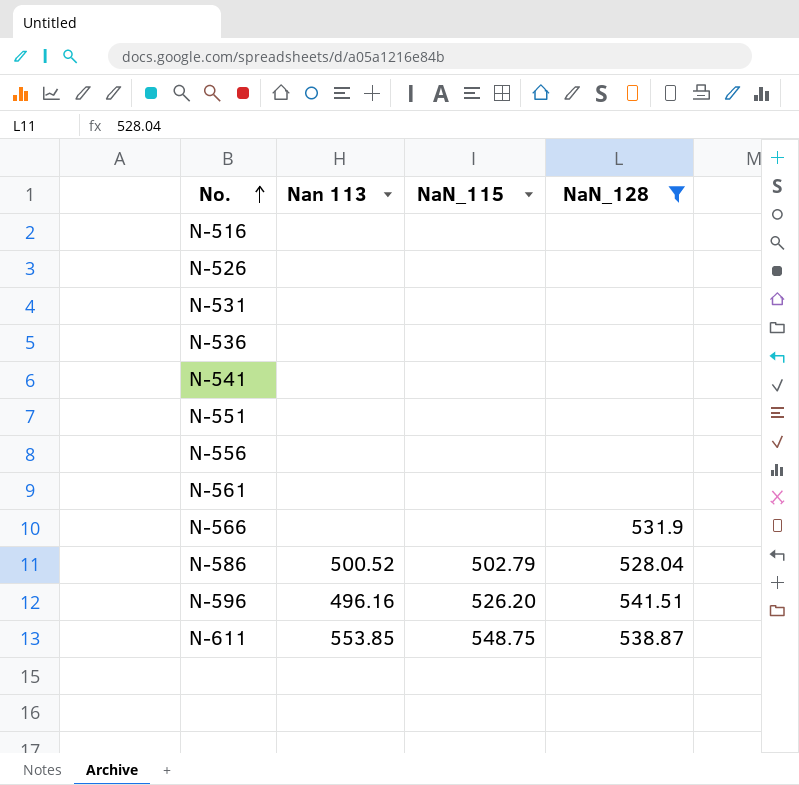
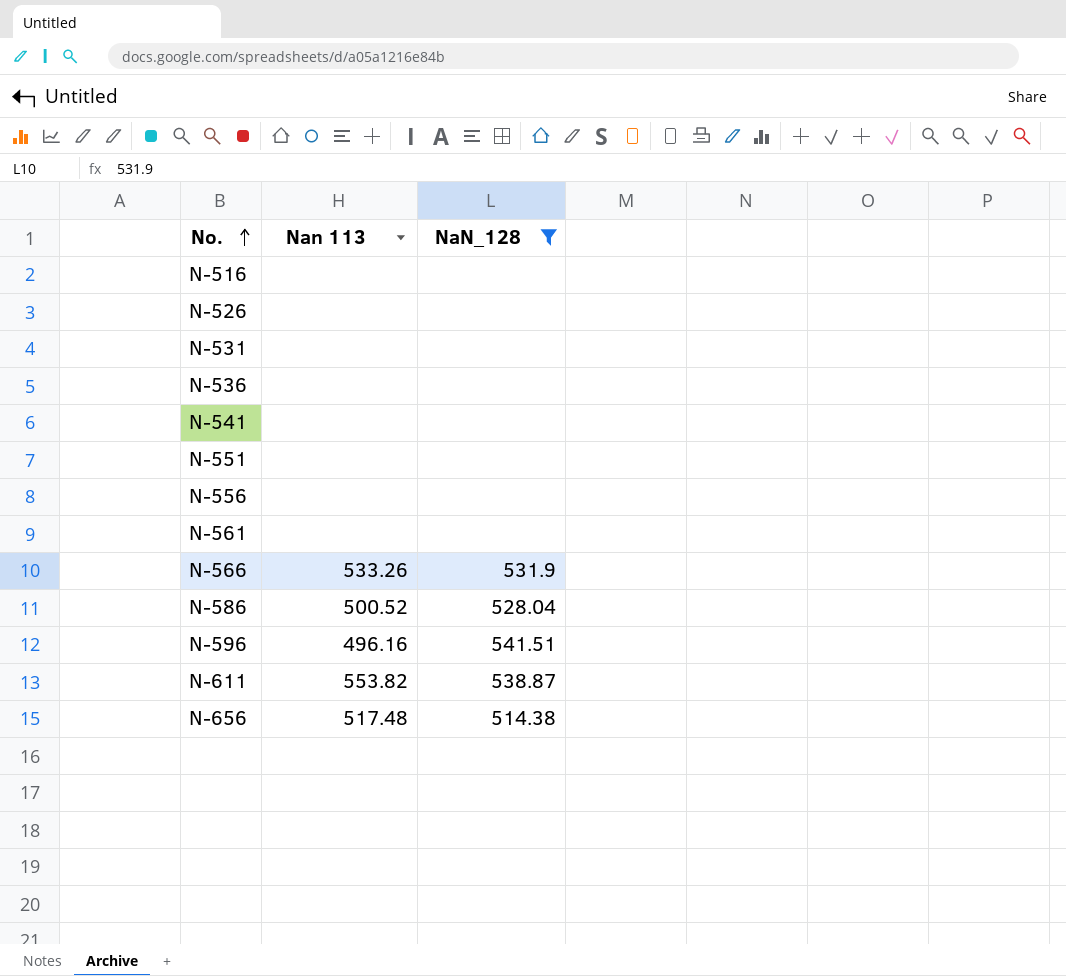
column NaN_115 | position: 3 -> none
N-566 | Nan 113: none -> 533.26
N-611 | Nan 113: 553.85 -> 553.82
row N-656: none -> 517.48 | 514.38

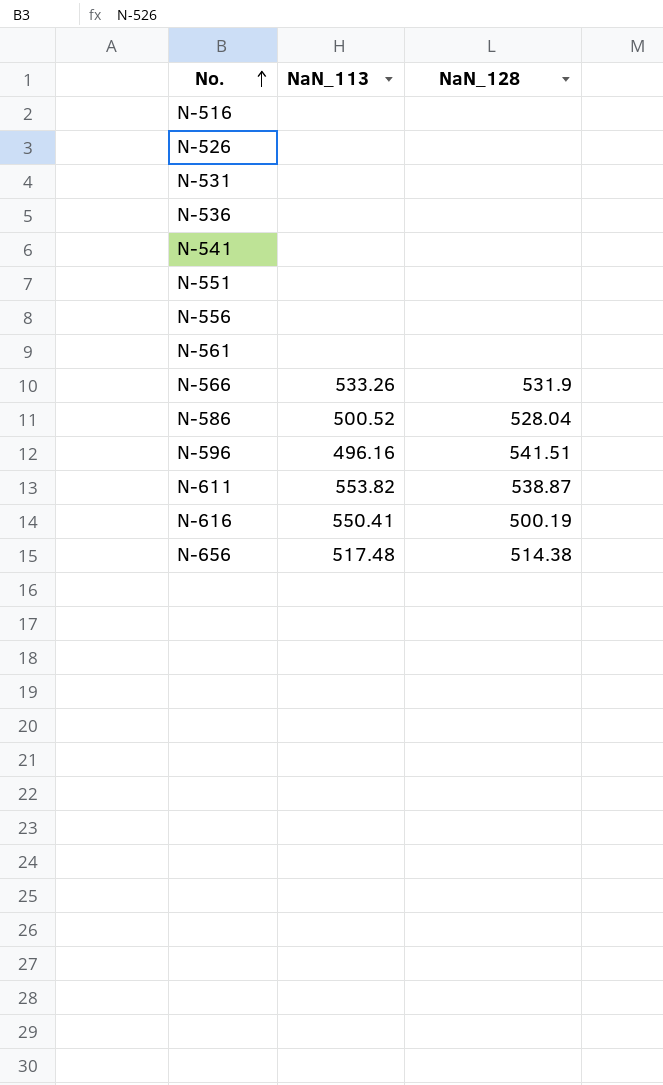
filter: NaN_128 != 500.19 -> none
column name: Nan 113 -> NaN_113

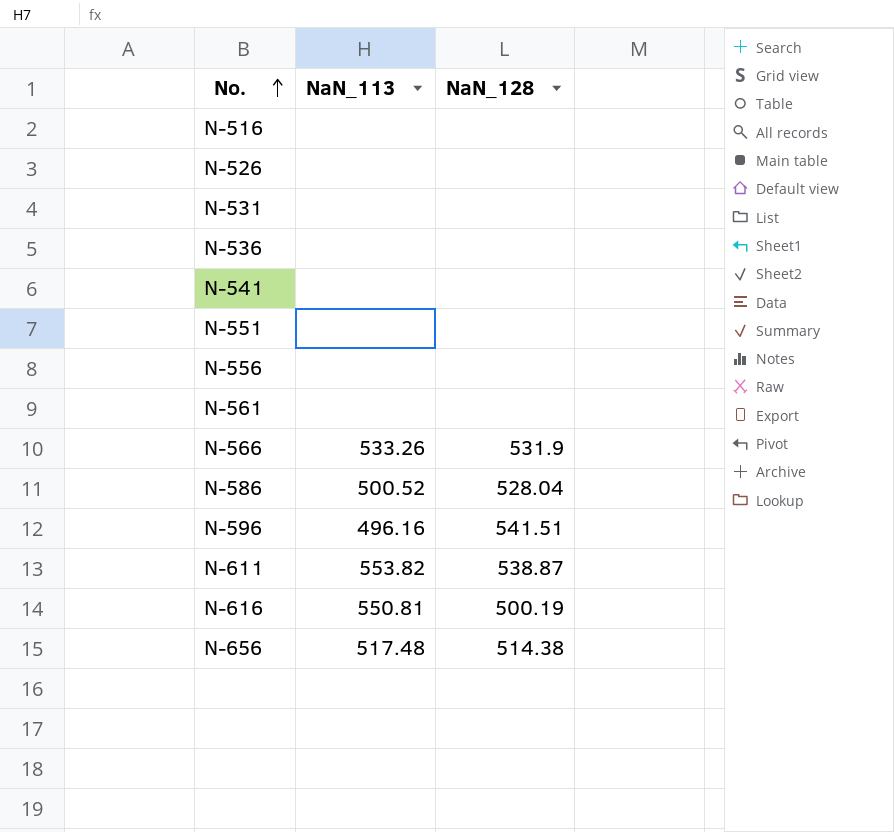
N-616 | NaN_113: 550.41 -> 550.81

